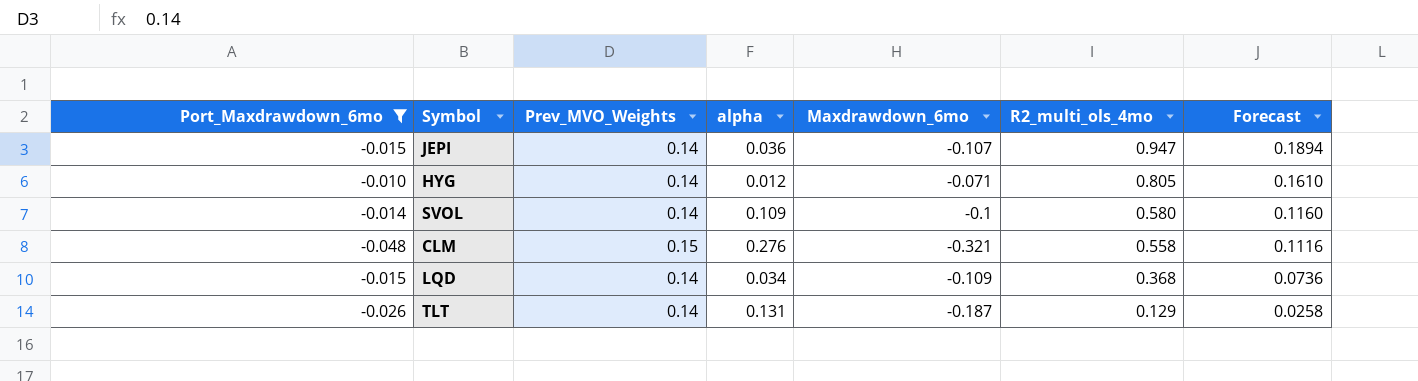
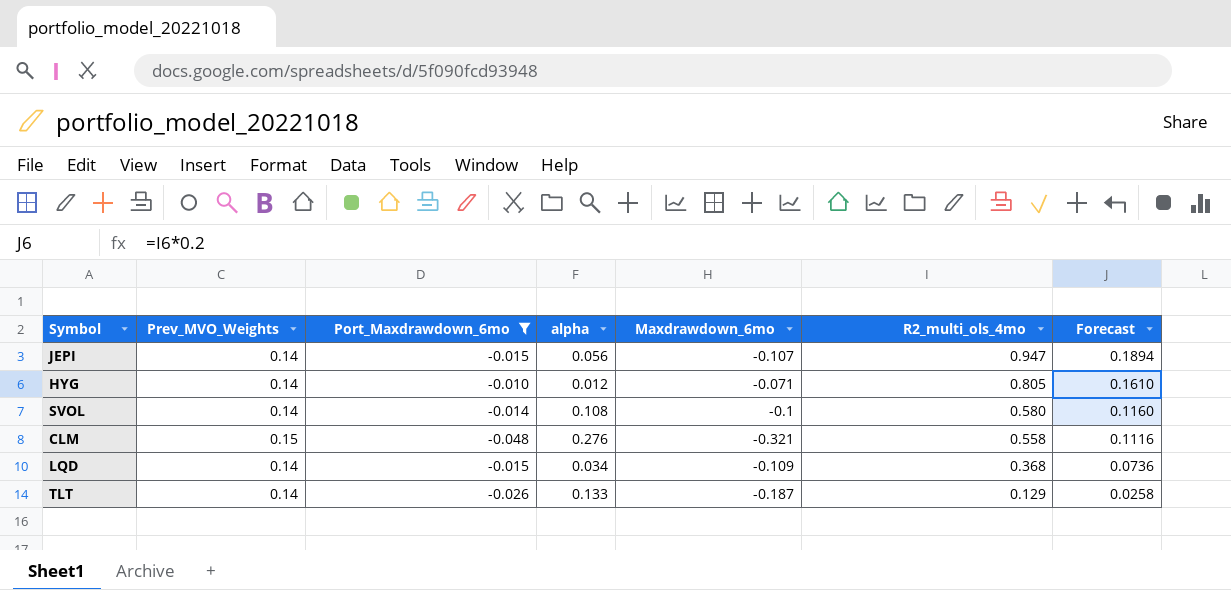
column Port_Maxdrawdown_6mo | position: 1 -> 3
JEPI | alpha: 0.036 -> 0.056
SVOL | alpha: 0.109 -> 0.108
TLT | alpha: 0.131 -> 0.133

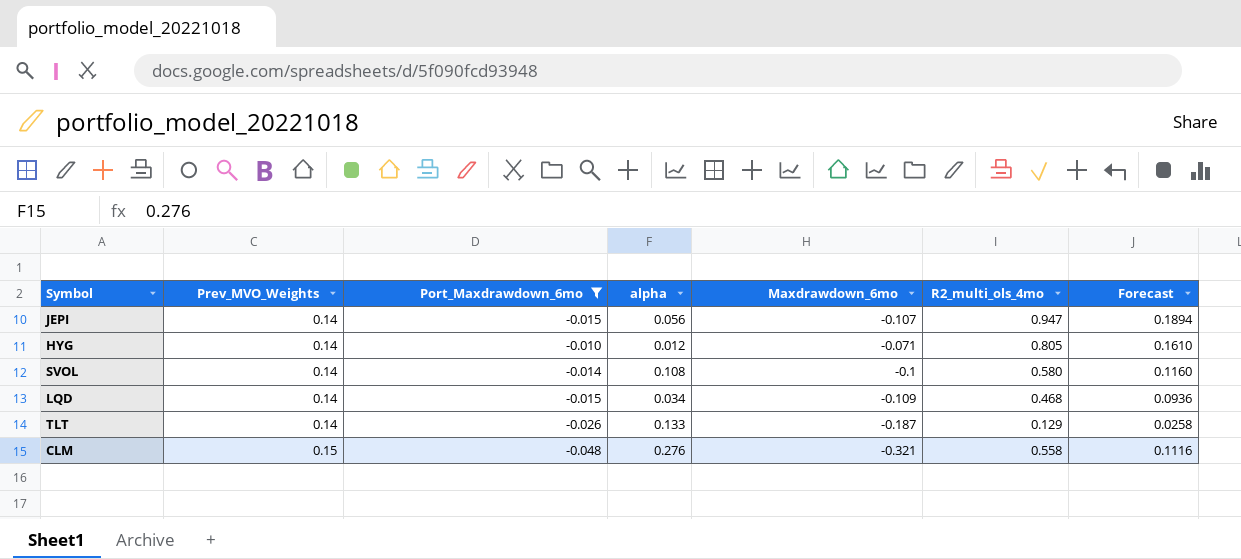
row order: R2_multi_ols_4mo descending -> Prev_MVO_Weights ascending
LQD | R2_multi_ols_4mo: 0.368 -> 0.468
LQD | Forecast: 0.0736 -> 0.0936

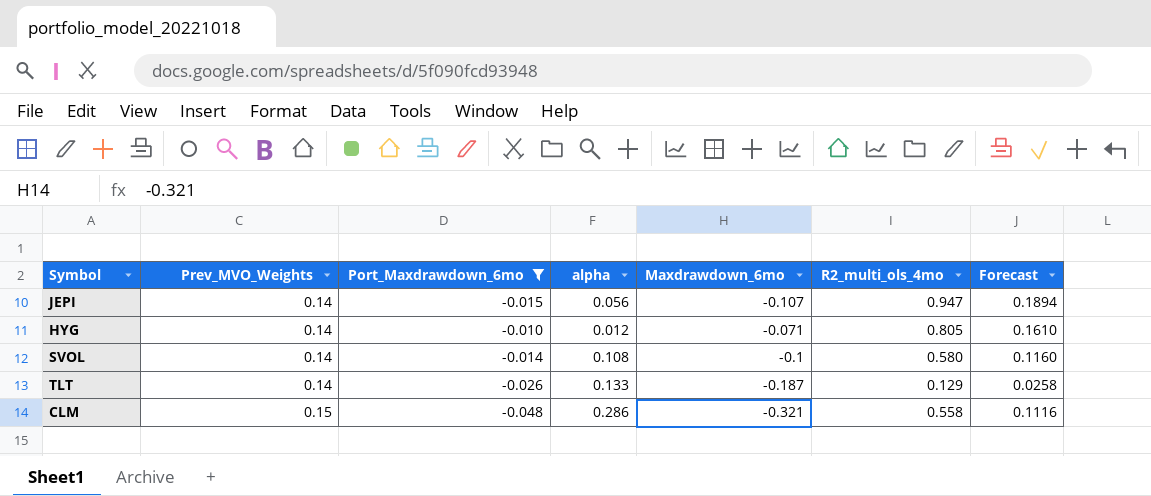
row LQD: 0.14 | -0.015 | 0.034 | -0.109 | 0.468 | 0.0936 -> none
CLM | alpha: 0.276 -> 0.286

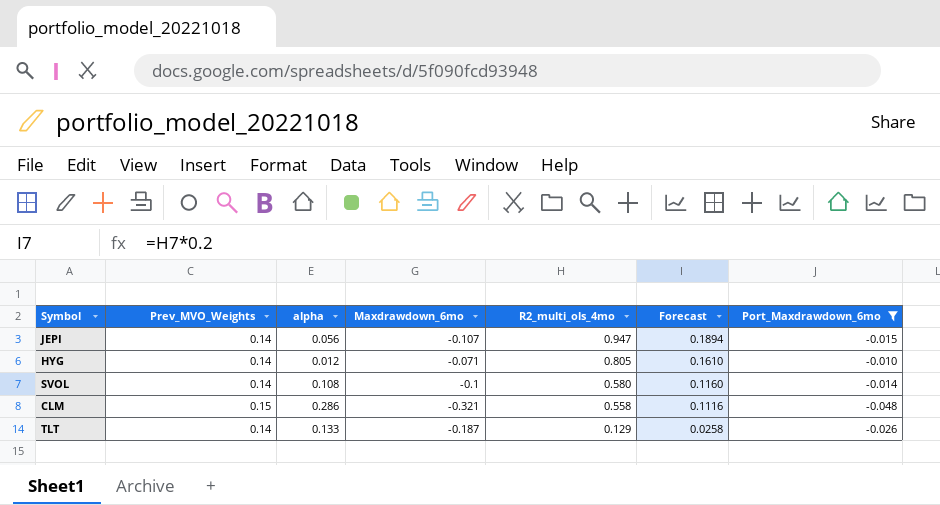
row order: Prev_MVO_Weights ascending -> R2_multi_ols_4mo descending
column Port_Maxdrawdown_6mo | position: 3 -> 7

